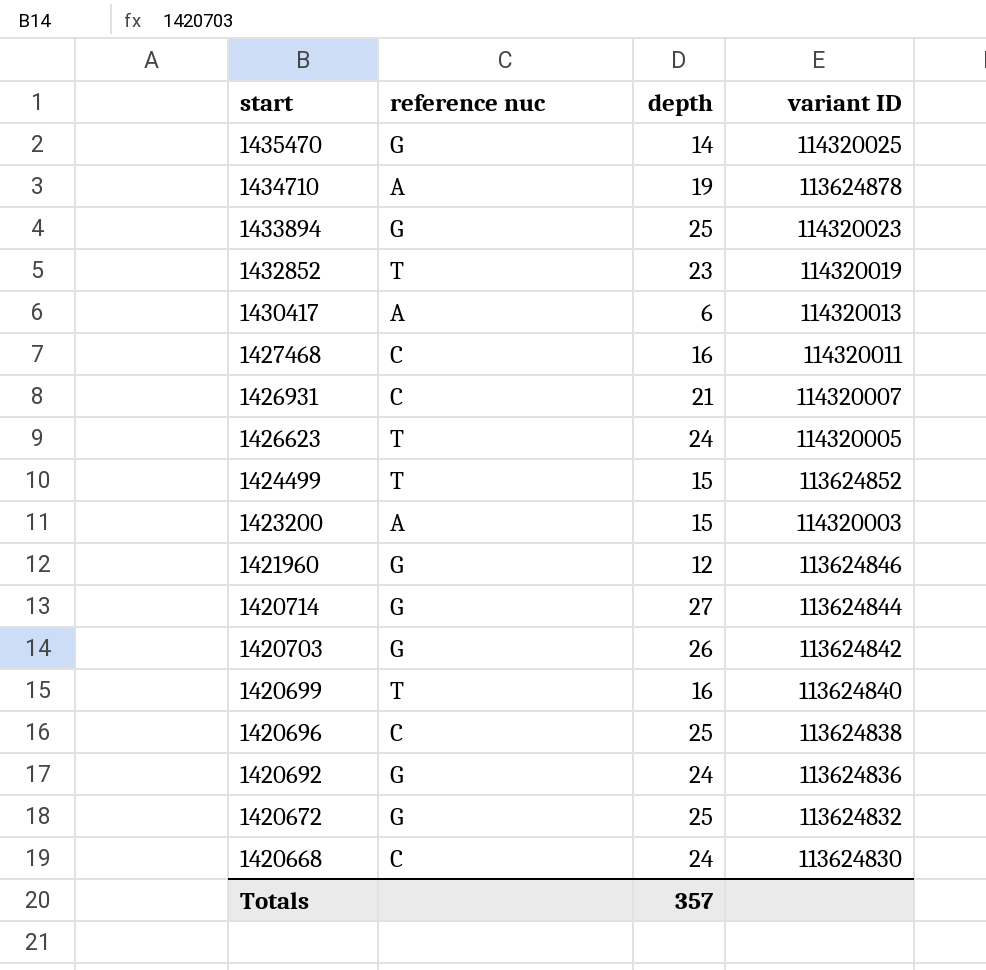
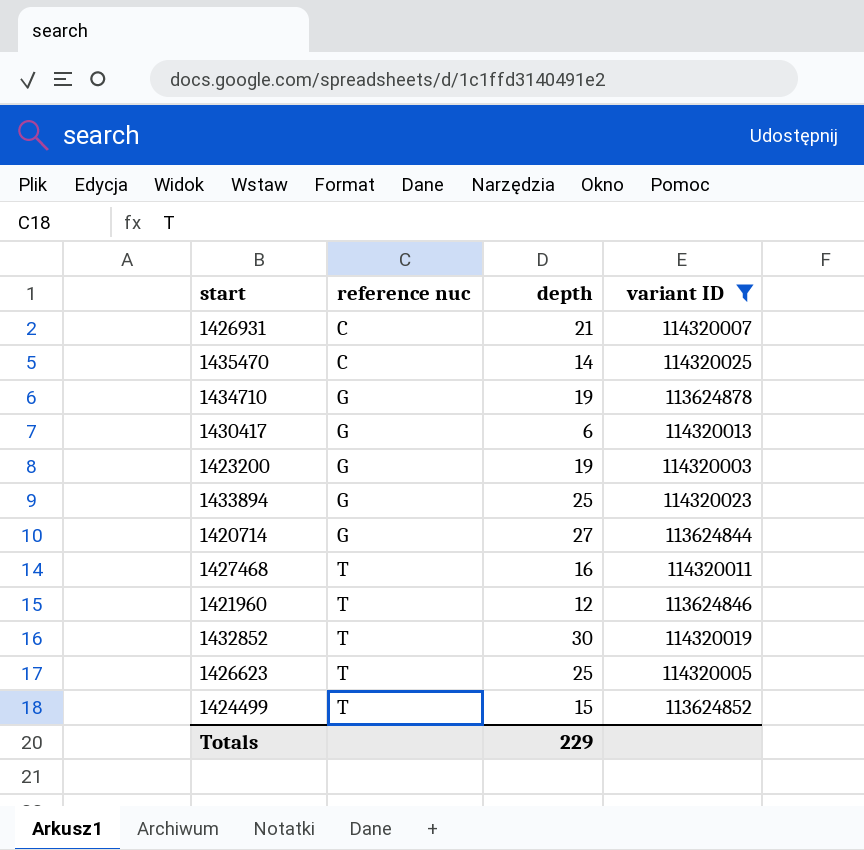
filter: none -> variant ID >= 113624844
row order: start descending -> reference nuc ascending
1435470 | reference nuc: G -> C
1434710 | reference nuc: A -> G
1430417 | reference nuc: A -> G
1423200 | reference nuc: A -> G
1423200 | depth: 15 -> 19
1427468 | reference nuc: C -> T
1421960 | reference nuc: G -> T
1432852 | depth: 23 -> 30
1426623 | depth: 24 -> 25
Totals | depth: 357 -> 229

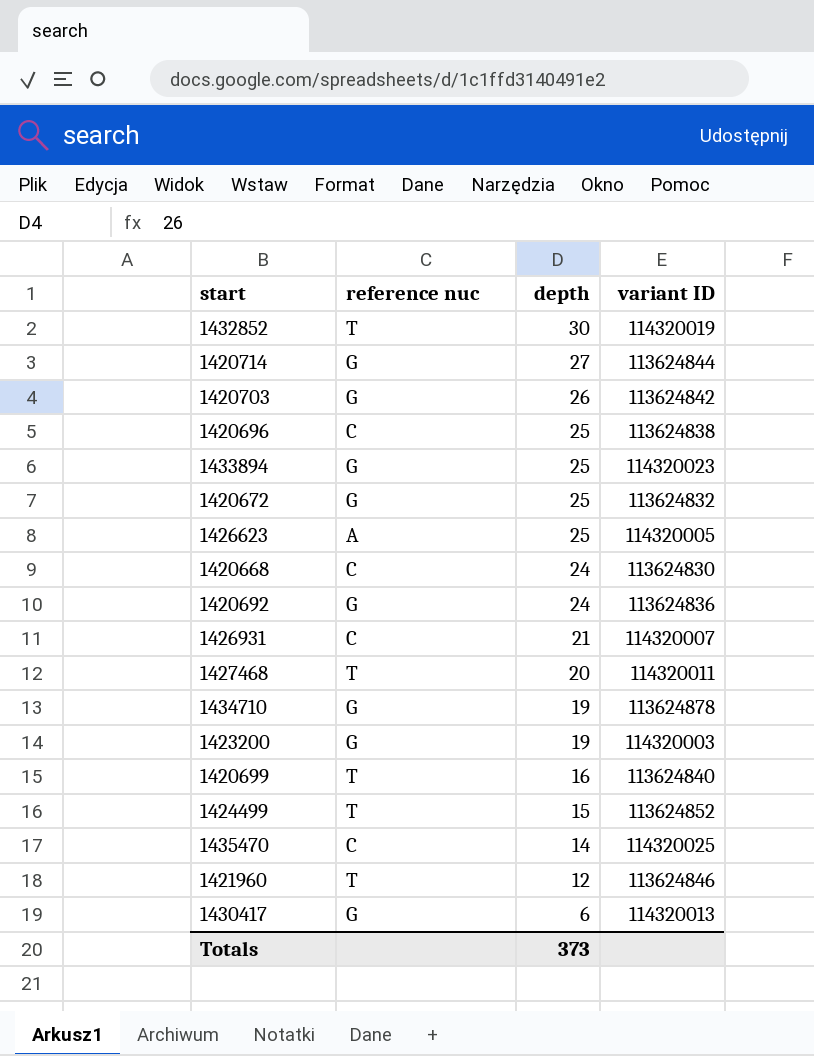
filter: variant ID >= 113624844 -> none
row order: reference nuc ascending -> depth descending
1426623 | reference nuc: T -> A
1427468 | depth: 16 -> 20
Totals | depth: 229 -> 373

